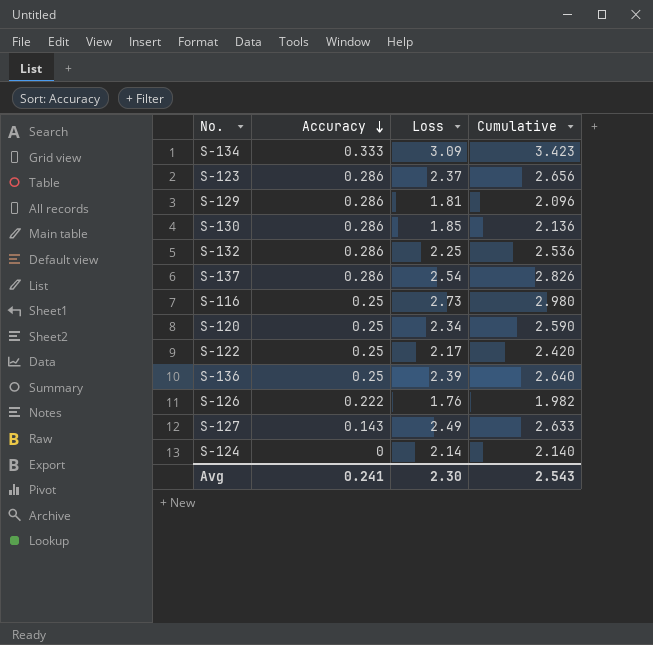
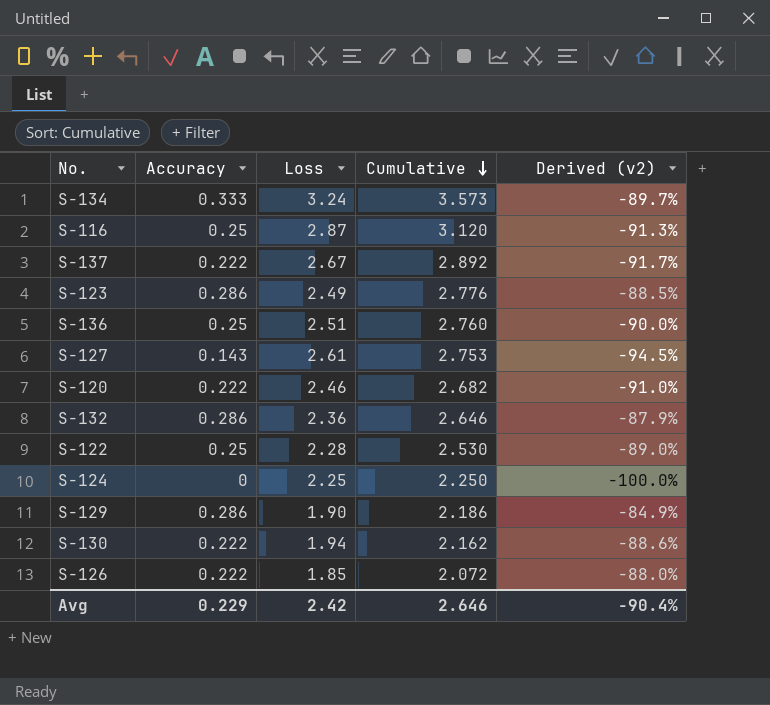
row order: Accuracy descending -> Cumulative descending
column Derived (v2) | formula: none -> ([Accuracy] - [Loss]) / [Loss]
S-134 | Loss: 3.09 -> 3.24
S-134 | Cumulative: 3.423 -> 3.573
S-116 | Loss: 2.73 -> 2.87
S-116 | Cumulative: 2.980 -> 3.120
S-137 | Accuracy: 0.286 -> 0.222
S-137 | Loss: 2.54 -> 2.67
S-137 | Cumulative: 2.826 -> 2.892
S-123 | Loss: 2.37 -> 2.49
S-123 | Cumulative: 2.656 -> 2.776
S-136 | Loss: 2.39 -> 2.51
S-136 | Cumulative: 2.640 -> 2.760
S-127 | Loss: 2.49 -> 2.61
S-127 | Cumulative: 2.633 -> 2.753
S-120 | Accuracy: 0.25 -> 0.222
S-120 | Loss: 2.34 -> 2.46
S-120 | Cumulative: 2.590 -> 2.682
S-132 | Loss: 2.25 -> 2.36
S-132 | Cumulative: 2.536 -> 2.646
S-122 | Loss: 2.17 -> 2.28
S-122 | Cumulative: 2.420 -> 2.530
S-124 | Loss: 2.14 -> 2.25
S-124 | Cumulative: 2.140 -> 2.250
S-129 | Loss: 1.81 -> 1.90
S-129 | Cumulative: 2.096 -> 2.186
S-130 | Accuracy: 0.286 -> 0.222
S-130 | Loss: 1.85 -> 1.94
S-130 | Cumulative: 2.136 -> 2.162
S-126 | Loss: 1.76 -> 1.85
S-126 | Cumulative: 1.982 -> 2.072
Avg | Accuracy: 0.241 -> 0.229
Avg | Loss: 2.30 -> 2.42
Avg | Cumulative: 2.543 -> 2.646

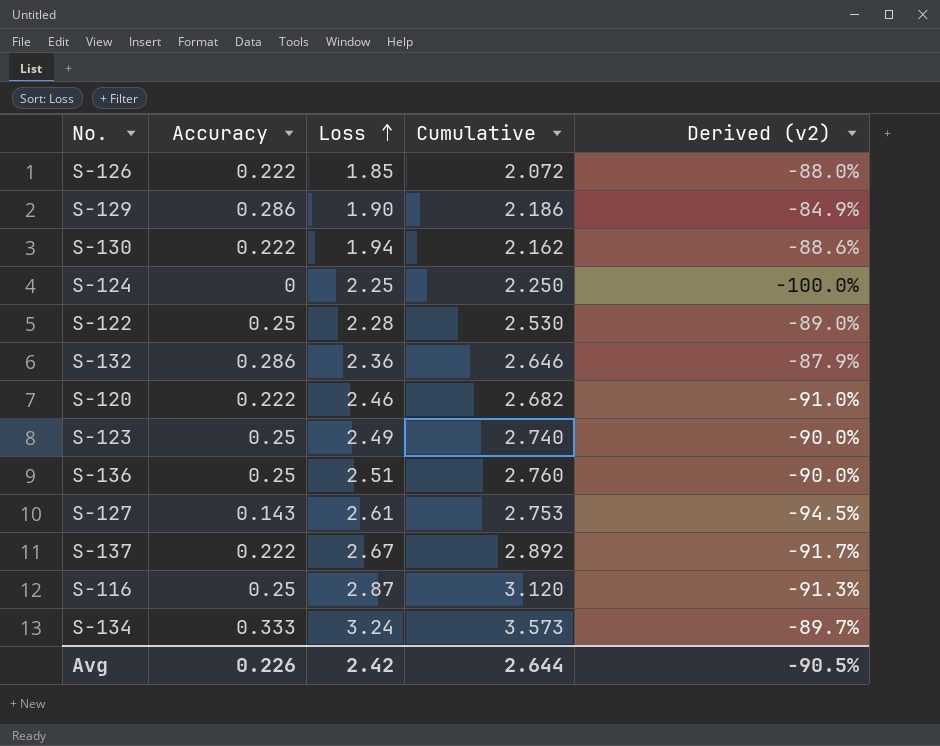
row order: Cumulative descending -> Loss ascending
S-123 | Accuracy: 0.286 -> 0.25
S-123 | Cumulative: 2.776 -> 2.740
S-123 | Derived (v2): -88.5% -> -90.0%
Avg | Accuracy: 0.229 -> 0.226
Avg | Cumulative: 2.646 -> 2.644
Avg | Derived (v2): -90.4% -> -90.5%

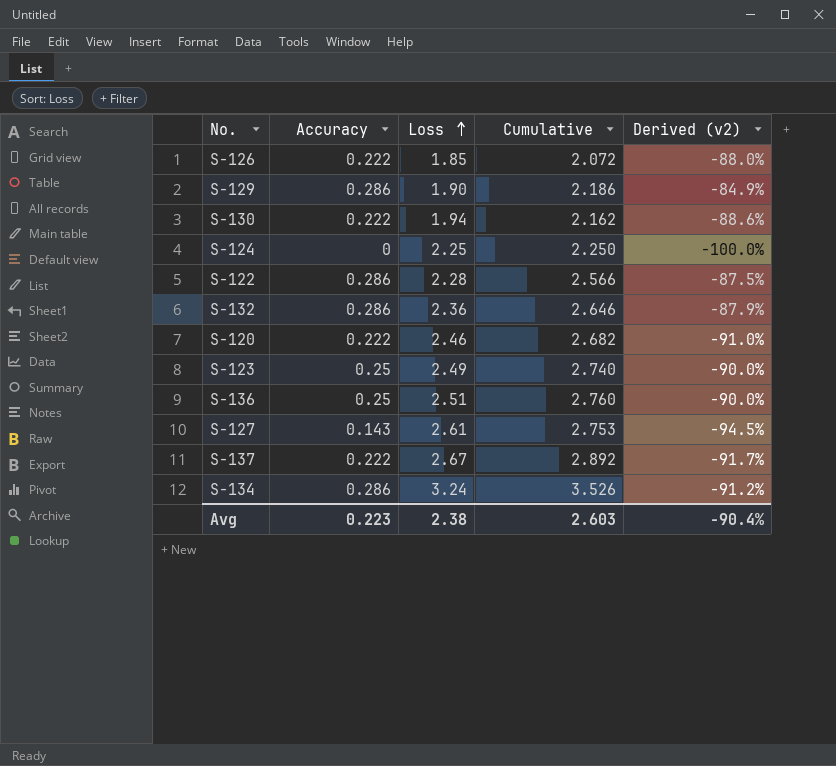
row S-116: 0.25 | 2.87 | 3.120 | -91.3% -> none
S-122 | Accuracy: 0.25 -> 0.286
S-122 | Cumulative: 2.530 -> 2.566
S-122 | Derived (v2): -89.0% -> -87.5%
S-134 | Accuracy: 0.333 -> 0.286
S-134 | Cumulative: 3.573 -> 3.526
S-134 | Derived (v2): -89.7% -> -91.2%
Avg | Accuracy: 0.226 -> 0.223
Avg | Loss: 2.42 -> 2.38
Avg | Cumulative: 2.644 -> 2.603
Avg | Derived (v2): -90.5% -> -90.4%

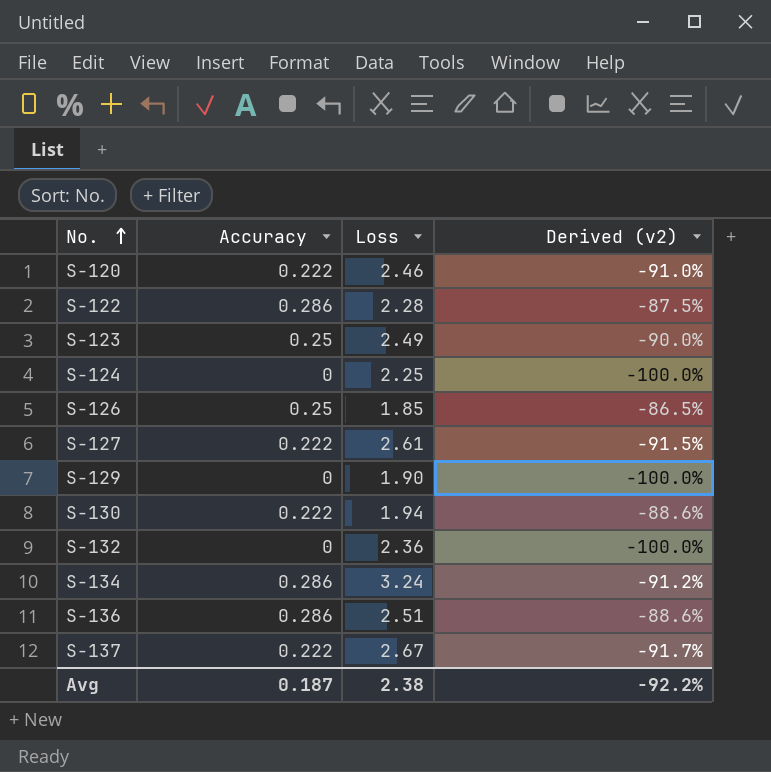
row order: Loss ascending -> No. ascending
column Cumulative | formula: [Accuracy] + [Loss] -> none
S-126 | Accuracy: 0.222 -> 0.25
S-126 | Derived (v2): -88.0% -> -86.5%
S-127 | Accuracy: 0.143 -> 0.222
S-127 | Derived (v2): -94.5% -> -91.5%
S-129 | Accuracy: 0.286 -> 0
S-129 | Derived (v2): -84.9% -> -100.0%
S-132 | Accuracy: 0.286 -> 0
S-132 | Derived (v2): -87.9% -> -100.0%
S-136 | Accuracy: 0.25 -> 0.286
S-136 | Derived (v2): -90.0% -> -88.6%
Avg | Accuracy: 0.223 -> 0.187
Avg | Derived (v2): -90.4% -> -92.2%

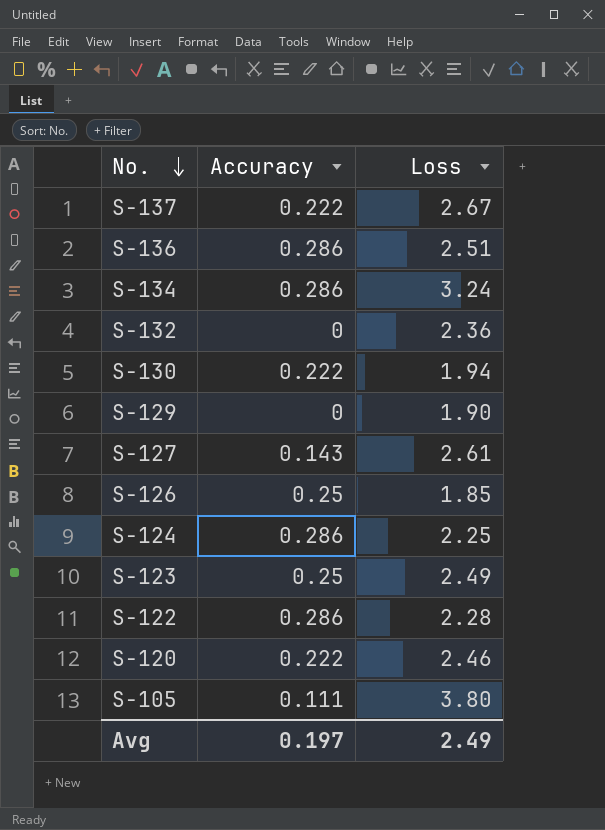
row order: No. ascending -> No. descending
column Derived (v2) | formula: ([Accuracy] - [Loss]) / [Loss] -> none
S-127 | Accuracy: 0.222 -> 0.143
S-124 | Accuracy: 0 -> 0.286
row S-105: none -> 0.111 | 3.80
Avg | Accuracy: 0.187 -> 0.197
Avg | Loss: 2.38 -> 2.49

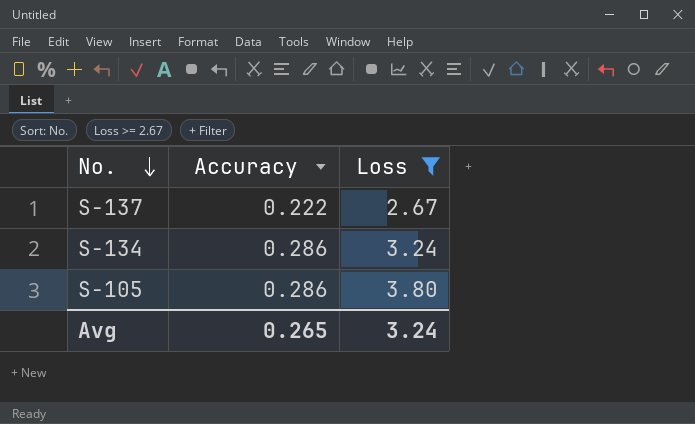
filter: none -> Loss >= 2.67
S-105 | Accuracy: 0.111 -> 0.286
Avg | Accuracy: 0.197 -> 0.265
Avg | Loss: 2.49 -> 3.24

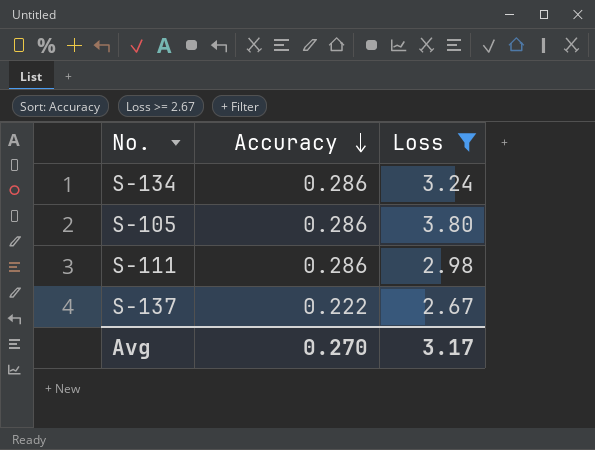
row order: No. descending -> Accuracy descending
row S-111: none -> 0.286 | 2.98
Avg | Accuracy: 0.265 -> 0.270
Avg | Loss: 3.24 -> 3.17

